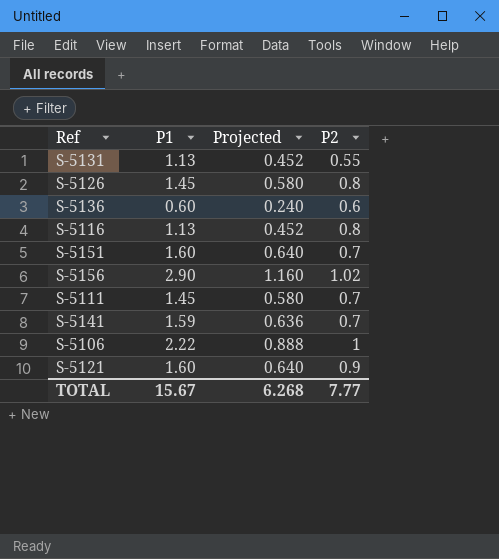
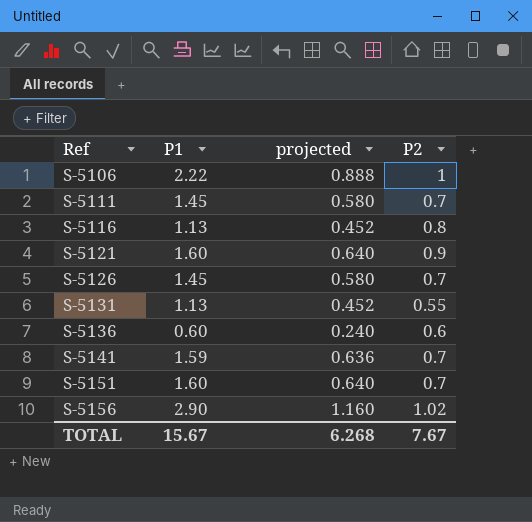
row order: none -> Ref ascending
column name: Projected -> projected
S-5126 | P2: 0.8 -> 0.7
TOTAL | P2: 7.77 -> 7.67

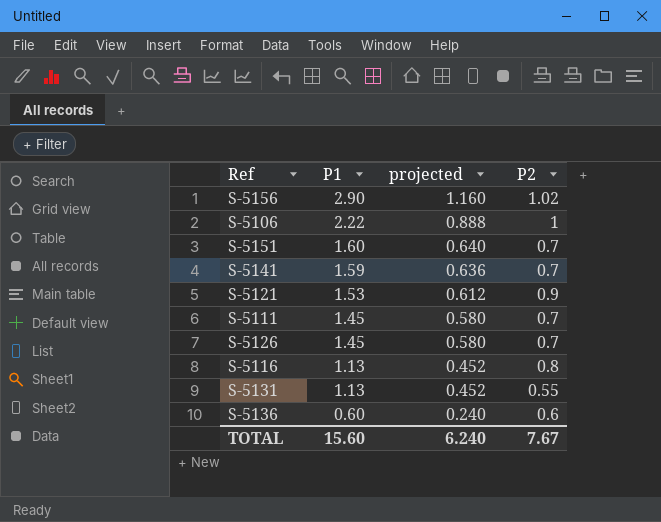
row order: Ref ascending -> P1 descending
S-5121 | P1: 1.60 -> 1.53
S-5121 | projected: 0.640 -> 0.612
TOTAL | P1: 15.67 -> 15.60
TOTAL | projected: 6.268 -> 6.240

